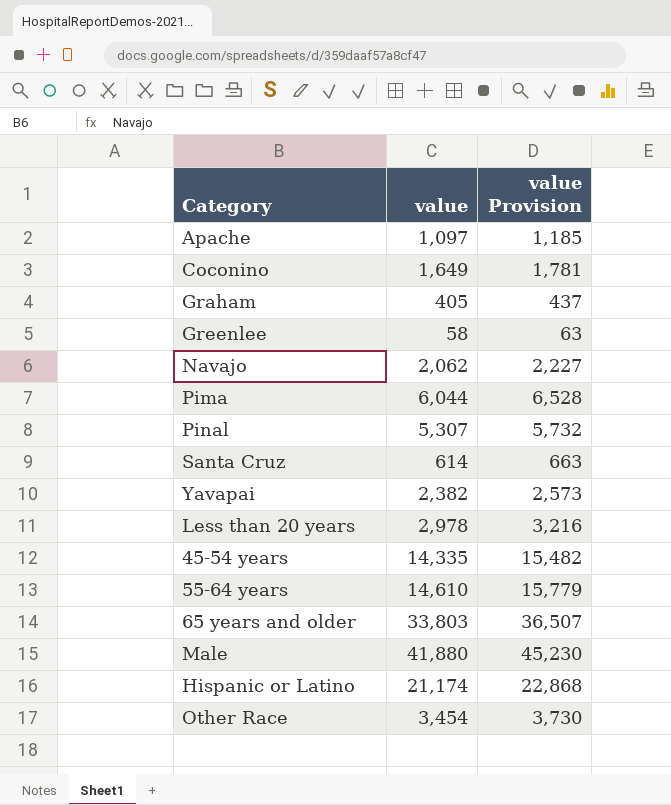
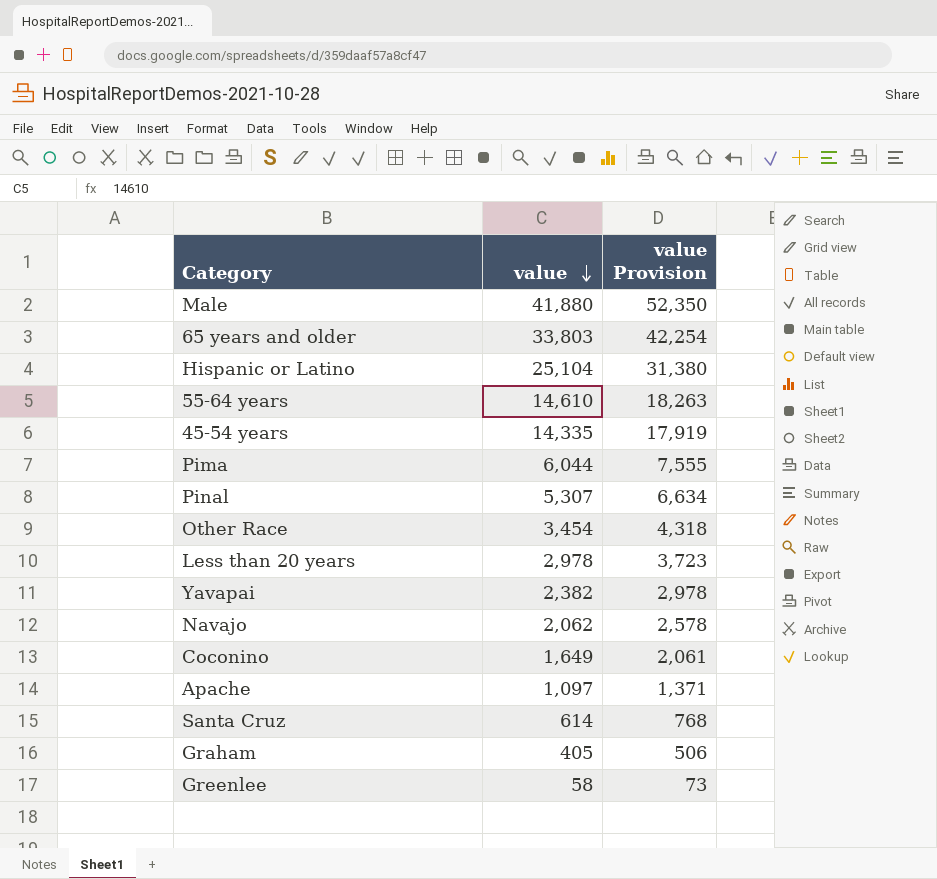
row order: none -> value descending
column value Provision | formula: [value] * 1.08 -> [value] * 1.25
Hispanic or Latino | value: 21,174 -> 25,104

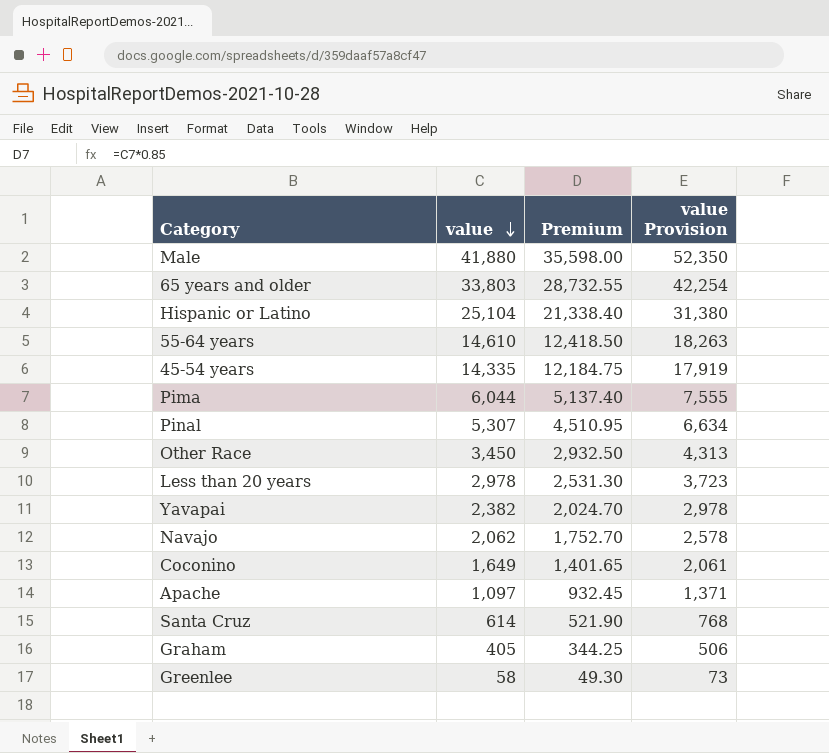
column Premium | formula: none -> [value] * 0.85
Other Race | value: 3,454 -> 3,450
Other Race | value Provision: 4,318 -> 4,313

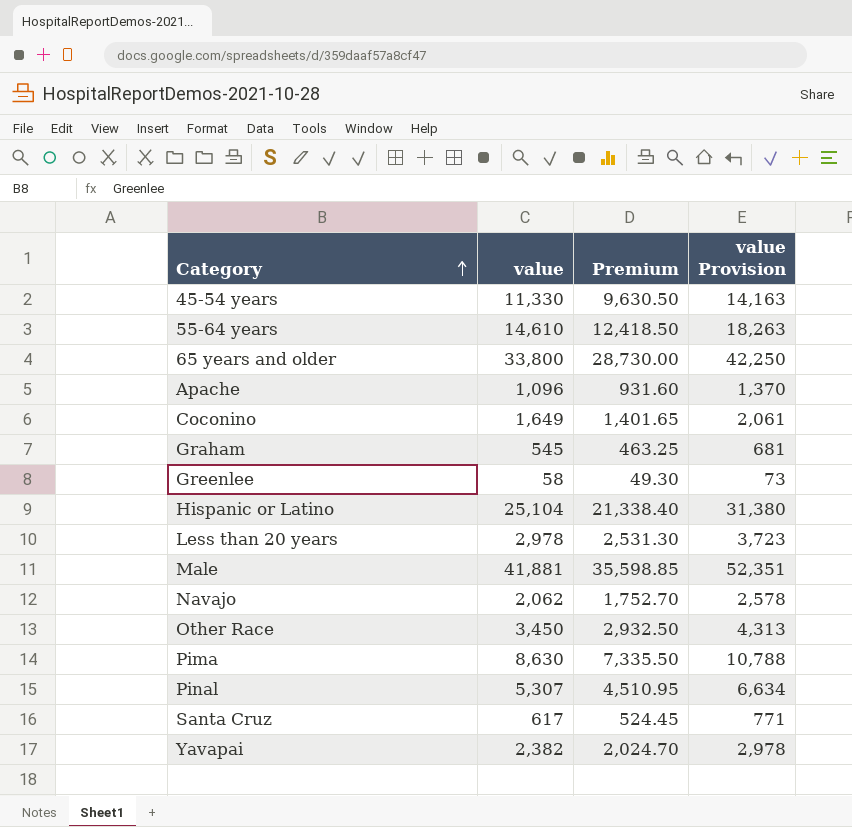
row order: value descending -> Category ascending
45-54 years | value: 14,335 -> 11,330
45-54 years | Premium: 12,184.75 -> 9,630.50
45-54 years | value Provision: 17,919 -> 14,163
65 years and older | value: 33,803 -> 33,800
65 years and older | Premium: 28,732.55 -> 28,730.00
65 years and older | value Provision: 42,254 -> 42,250
Apache | value: 1,097 -> 1,096
Apache | Premium: 932.45 -> 931.60
Apache | value Provision: 1,371 -> 1,370
Graham | value: 405 -> 545
Graham | Premium: 344.25 -> 463.25
Graham | value Provision: 506 -> 681
Male | value: 41,880 -> 41,881
Male | Premium: 35,598.00 -> 35,598.85
Male | value Provision: 52,350 -> 52,351
Pima | value: 6,044 -> 8,630
Pima | Premium: 5,137.40 -> 7,335.50
Pima | value Provision: 7,555 -> 10,788
Santa Cruz | value: 614 -> 617
Santa Cruz | Premium: 521.90 -> 524.45
Santa Cruz | value Provision: 768 -> 771

